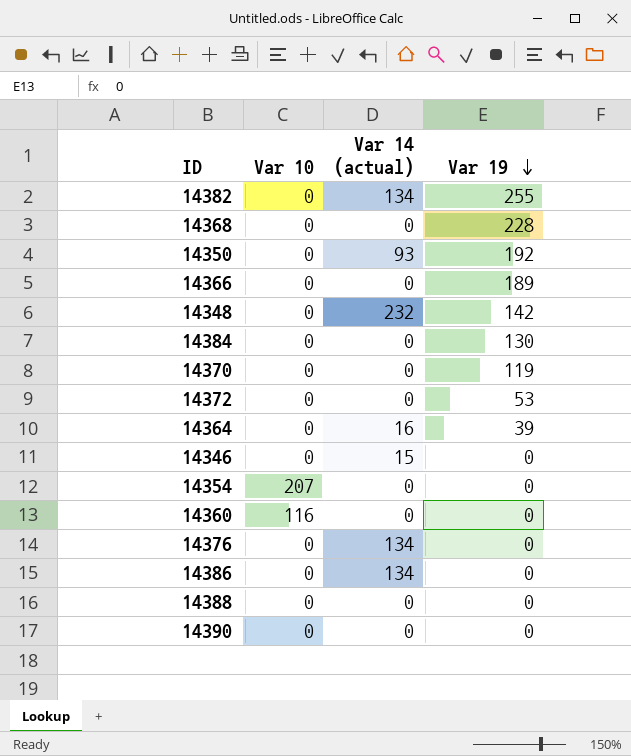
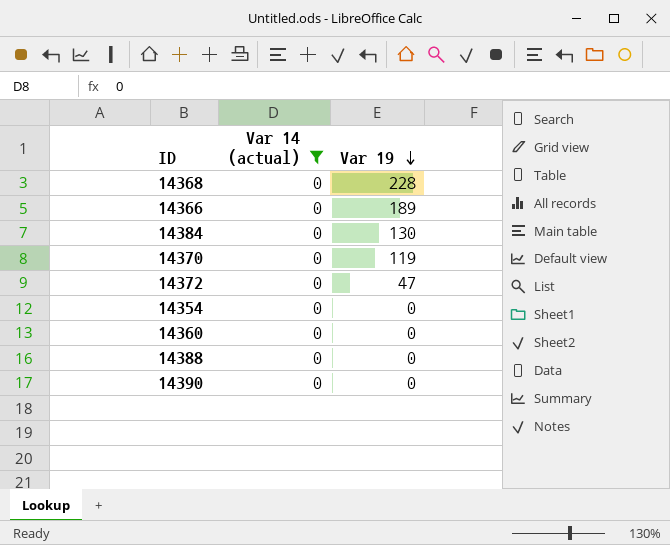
filter: none -> Var 14 (actual) = 0
column Var 10 | position: 2 -> none
14372 | Var 19: 53 -> 47

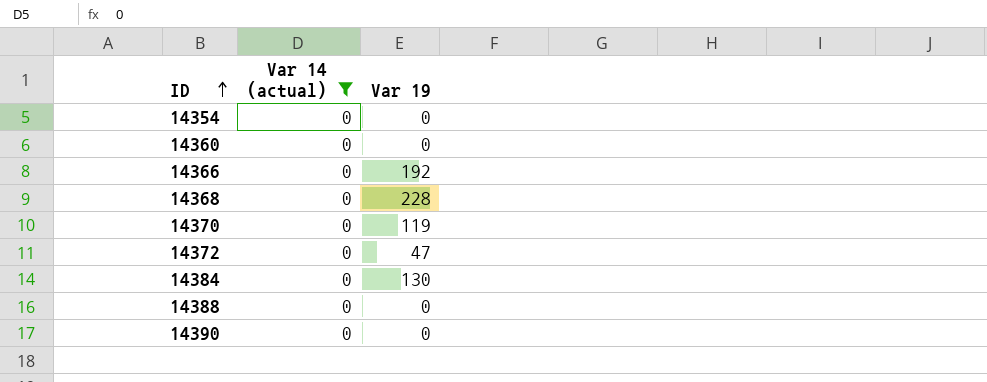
row order: Var 19 descending -> ID ascending
14366 | Var 19: 189 -> 192

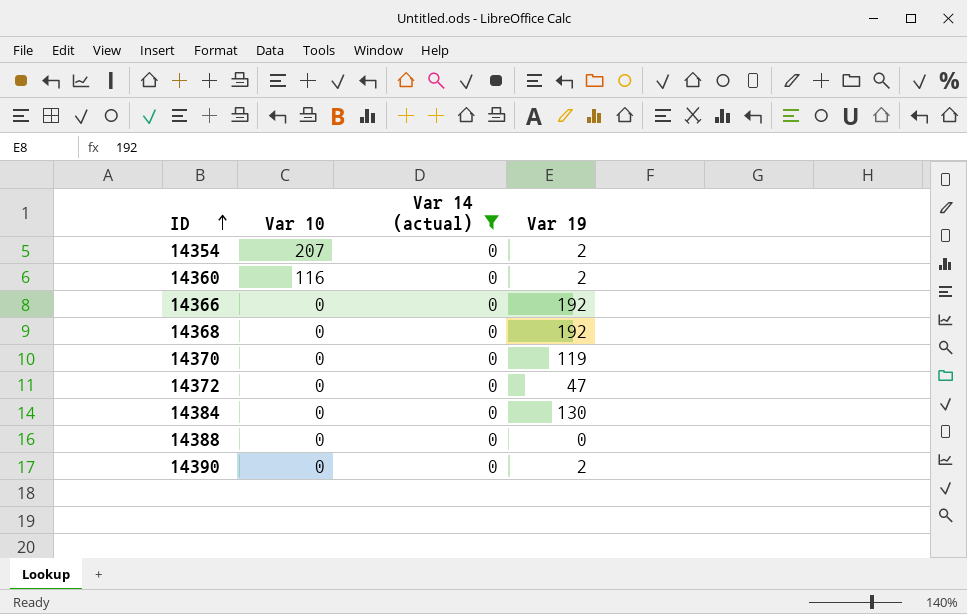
column Var 10 | position: none -> 2
14354 | Var 19: 0 -> 2
14360 | Var 19: 0 -> 2
14368 | Var 19: 228 -> 192
14390 | Var 19: 0 -> 2

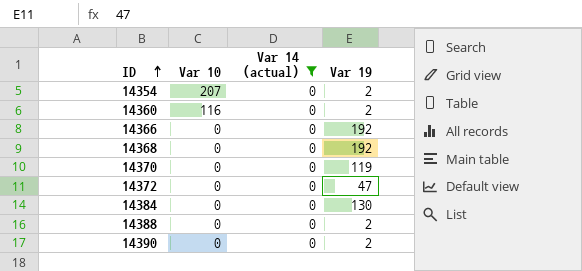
14388 | Var 19: 0 -> 2

